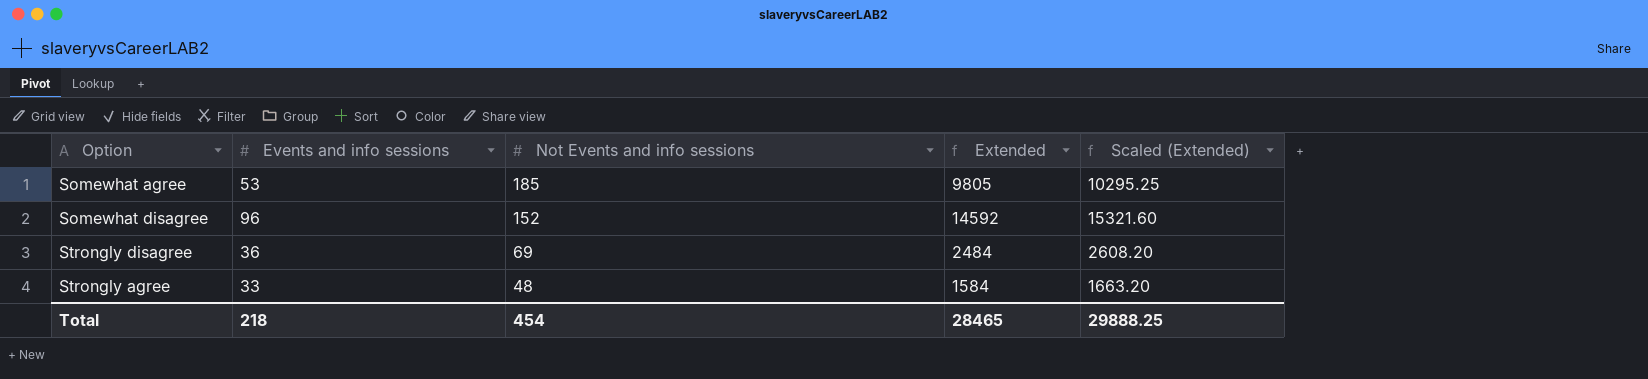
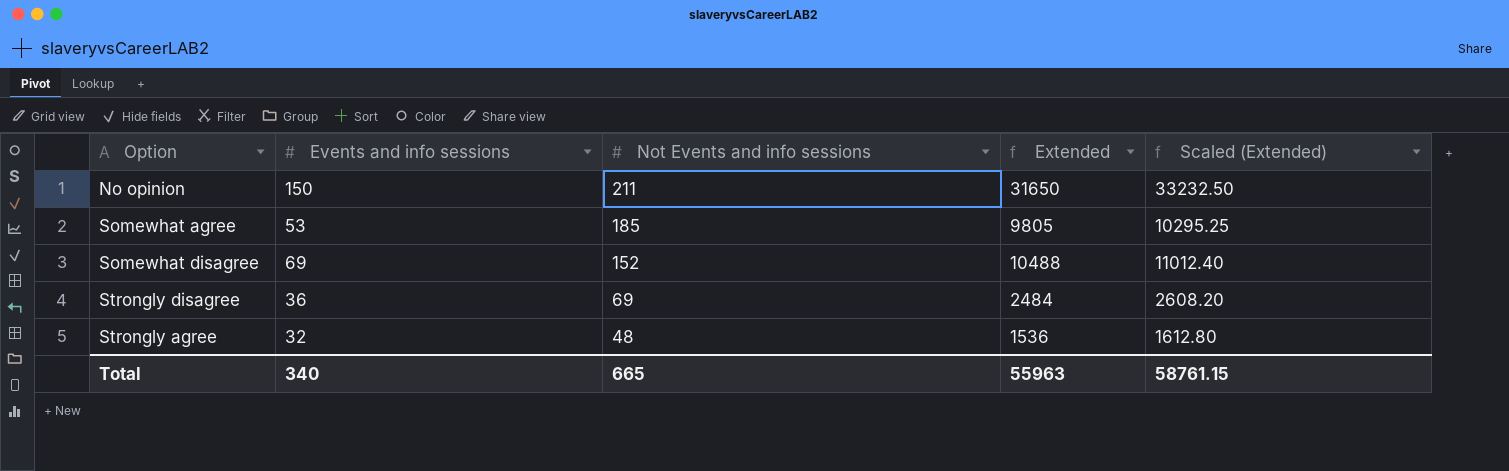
row No opinion: none -> 150 | 211 | 31650 | 33232.50
Somewhat disagree | Events and info sessions: 96 -> 69
Somewhat disagree | Extended: 14592 -> 10488
Somewhat disagree | Scaled (Extended): 15321.60 -> 11012.40
Strongly agree | Events and info sessions: 33 -> 32
Strongly agree | Extended: 1584 -> 1536
Strongly agree | Scaled (Extended): 1663.20 -> 1612.80
Total | Events and info sessions: 218 -> 340
Total | Not Events and info sessions: 454 -> 665
Total | Extended: 28465 -> 55963
Total | Scaled (Extended): 29888.25 -> 58761.15

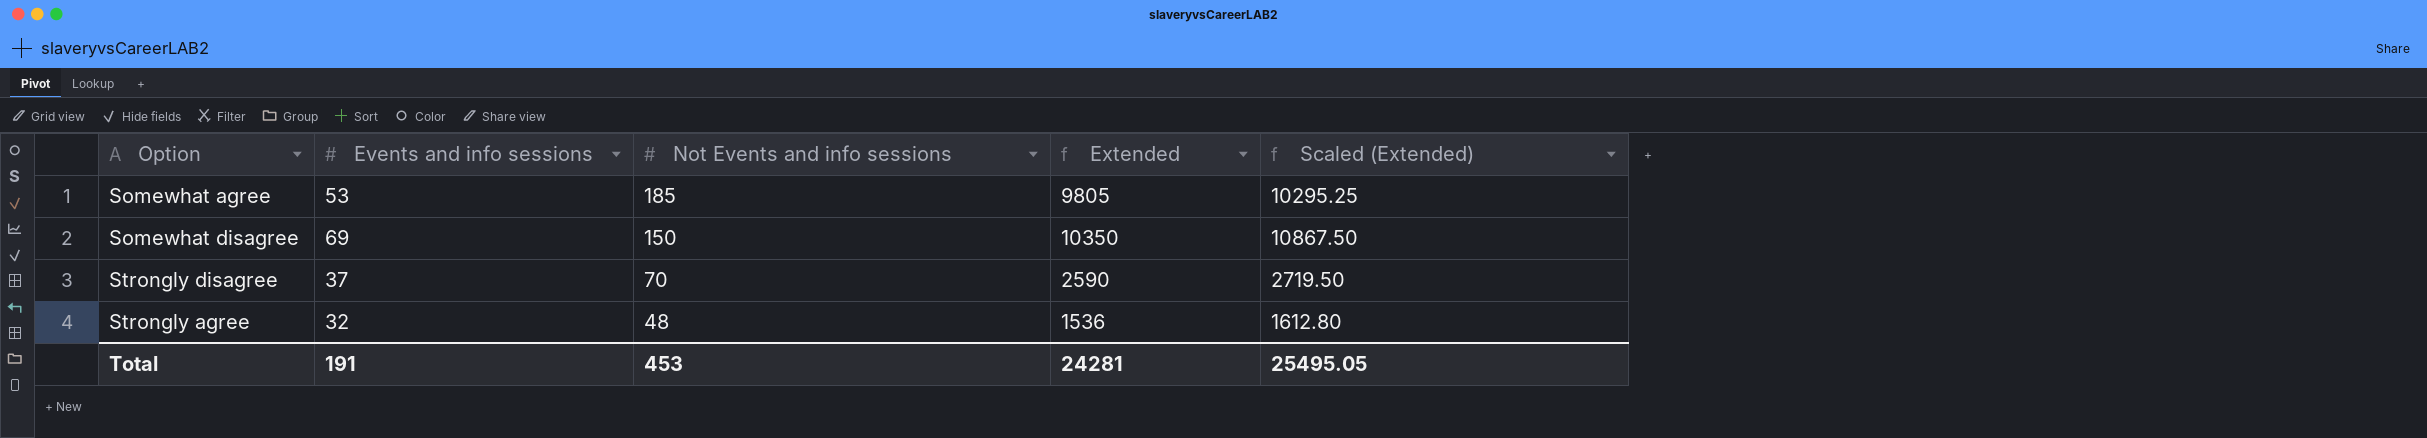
row No opinion: 150 | 211 | 31650 | 33232.50 -> none
Somewhat disagree | Not Events and info sessions: 152 -> 150
Somewhat disagree | Extended: 10488 -> 10350
Somewhat disagree | Scaled (Extended): 11012.40 -> 10867.50
Strongly disagree | Events and info sessions: 36 -> 37
Strongly disagree | Not Events and info sessions: 69 -> 70
Strongly disagree | Extended: 2484 -> 2590
Strongly disagree | Scaled (Extended): 2608.20 -> 2719.50
Total | Events and info sessions: 340 -> 191
Total | Not Events and info sessions: 665 -> 453
Total | Extended: 55963 -> 24281
Total | Scaled (Extended): 58761.15 -> 25495.05

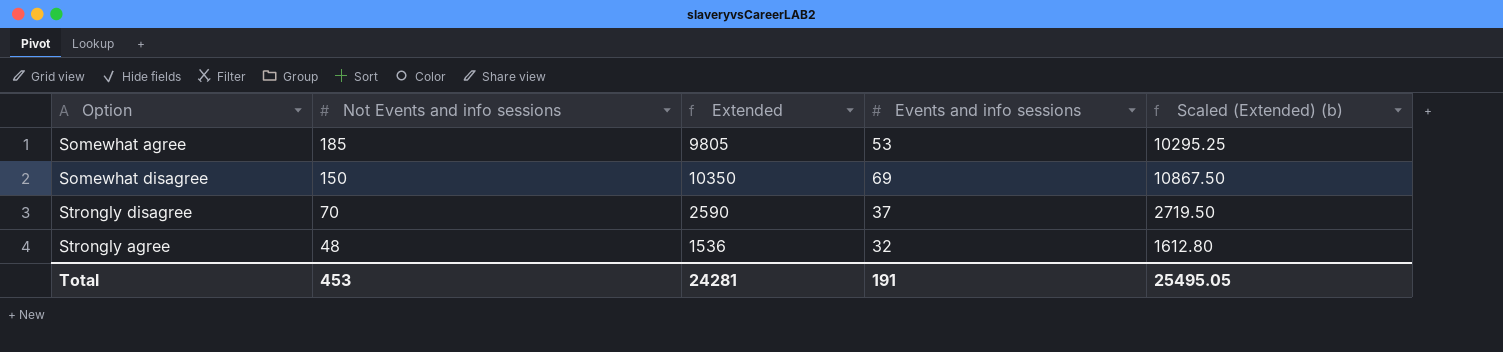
column Events and info sessions | position: 2 -> 4
column name: Scaled (Extended) -> Scaled (Extended) (b)

